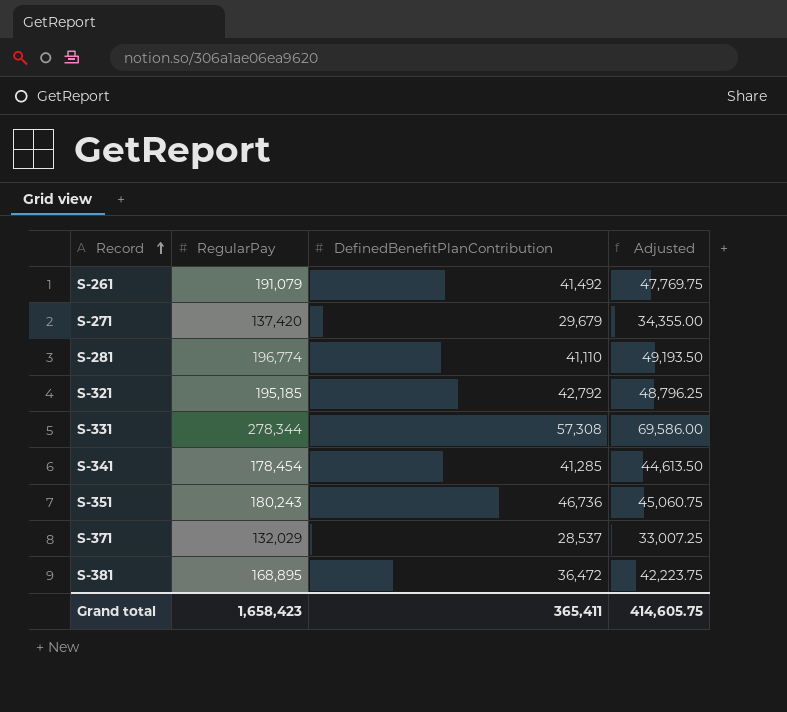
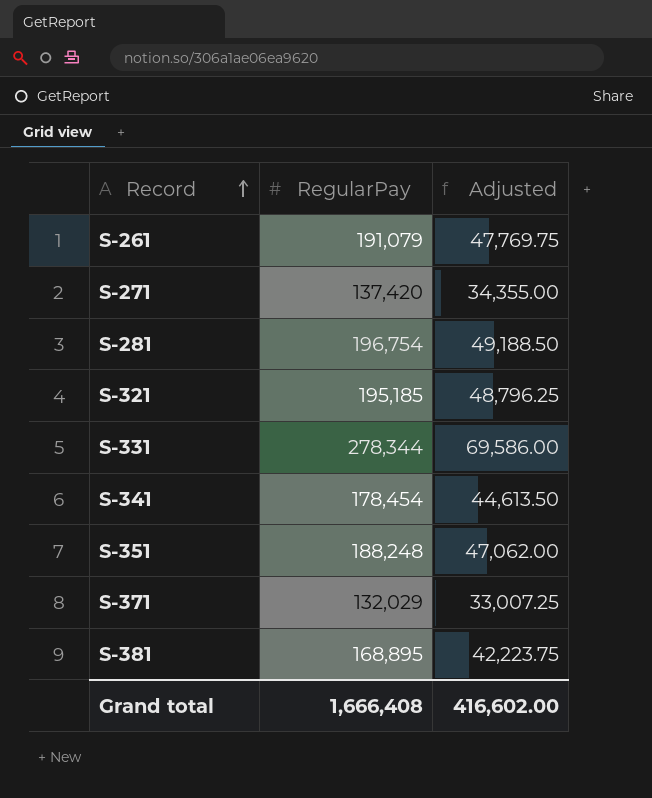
column DefinedBenefitPlanContribution | position: 3 -> none
S-281 | RegularPay: 196,774 -> 196,754
S-281 | Adjusted: 49,193.50 -> 49,188.50
S-351 | RegularPay: 180,243 -> 188,248
S-351 | Adjusted: 45,060.75 -> 47,062.00
Grand total | RegularPay: 1,658,423 -> 1,666,408
Grand total | Adjusted: 414,605.75 -> 416,602.00

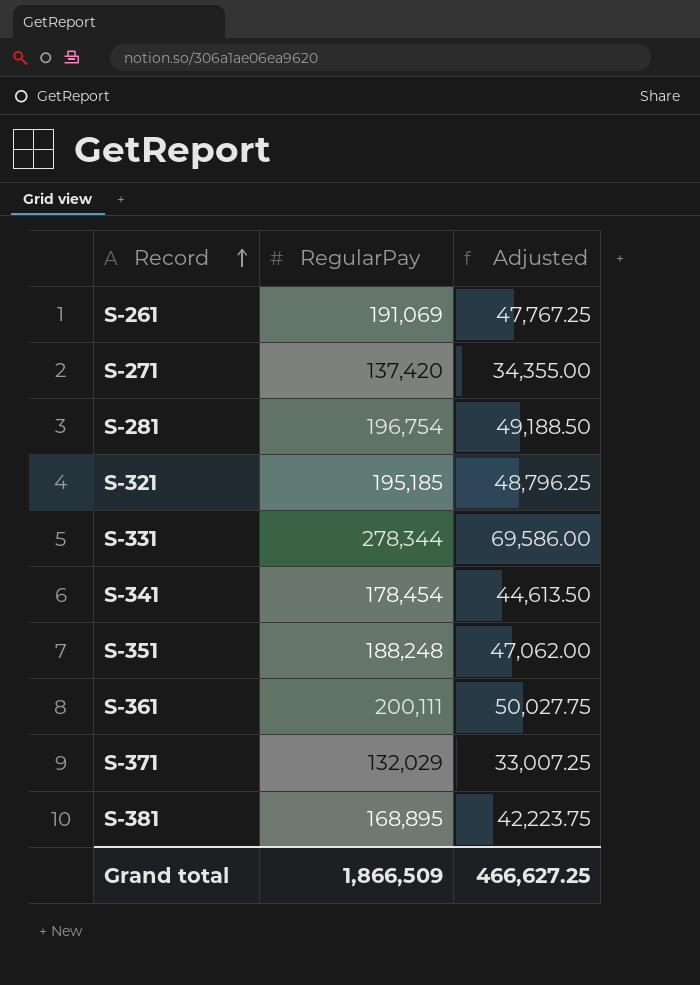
S-261 | RegularPay: 191,079 -> 191,069
S-261 | Adjusted: 47,769.75 -> 47,767.25
row S-361: none -> 200,111 | 50,027.75
Grand total | RegularPay: 1,666,408 -> 1,866,509
Grand total | Adjusted: 416,602.00 -> 466,627.25

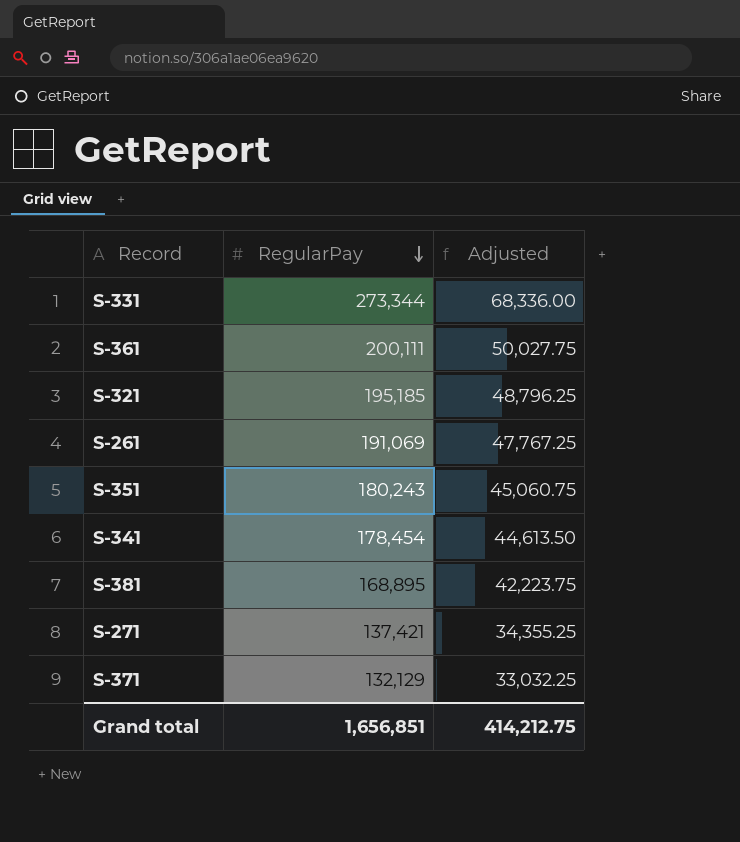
row order: Record ascending -> RegularPay descending
row S-281: 196,754 | 49,188.50 -> none
S-331 | RegularPay: 278,344 -> 273,344
S-331 | Adjusted: 69,586.00 -> 68,336.00
S-351 | RegularPay: 188,248 -> 180,243
S-351 | Adjusted: 47,062.00 -> 45,060.75
S-271 | RegularPay: 137,420 -> 137,421
S-271 | Adjusted: 34,355.00 -> 34,355.25
S-371 | RegularPay: 132,029 -> 132,129
S-371 | Adjusted: 33,007.25 -> 33,032.25
Grand total | RegularPay: 1,866,509 -> 1,656,851
Grand total | Adjusted: 466,627.25 -> 414,212.75

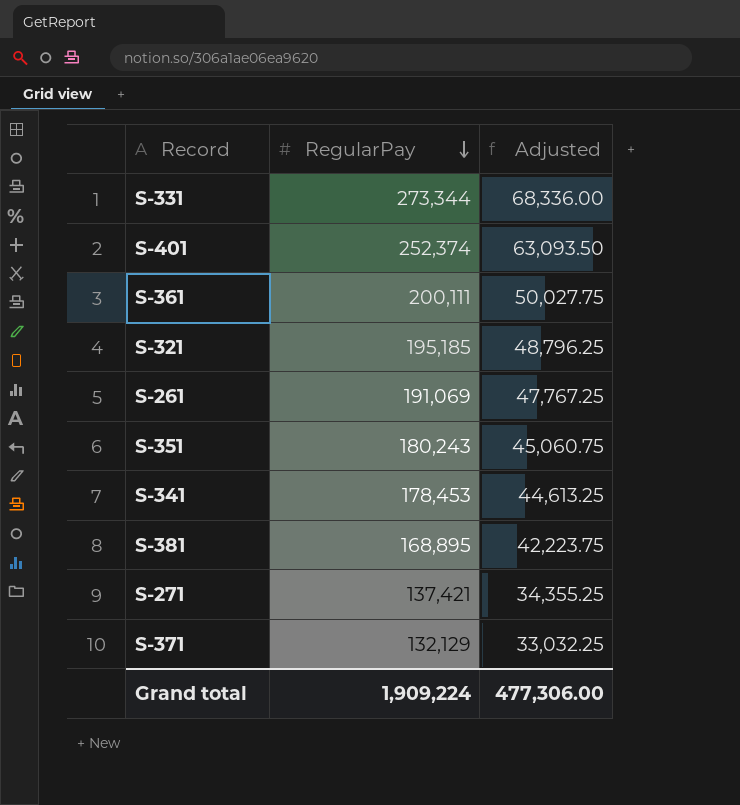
row S-401: none -> 252,374 | 63,093.50
S-341 | RegularPay: 178,454 -> 178,453
S-341 | Adjusted: 44,613.50 -> 44,613.25
Grand total | RegularPay: 1,656,851 -> 1,909,224
Grand total | Adjusted: 414,212.75 -> 477,306.00

